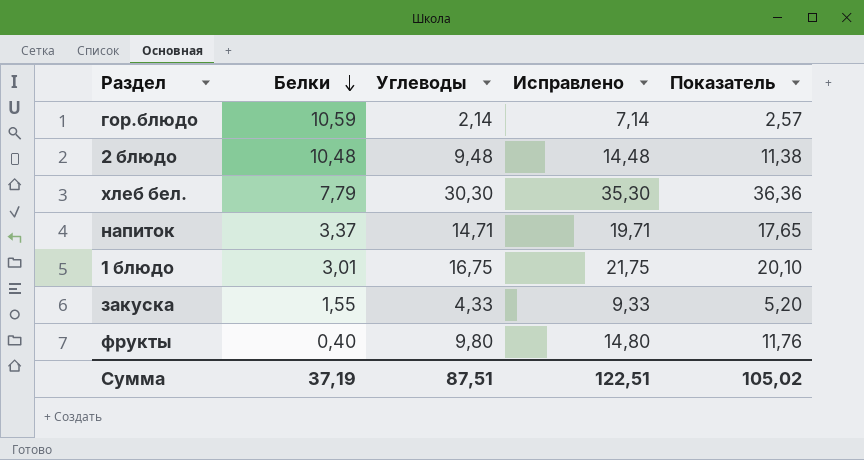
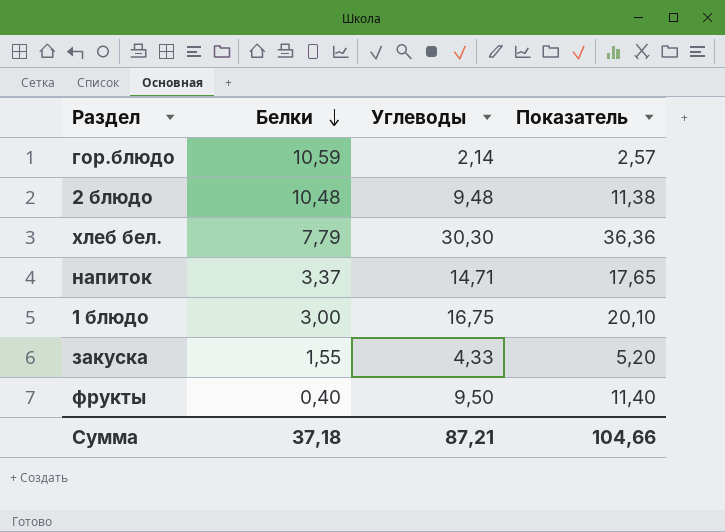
column Исправлено | formula: [Углеводы] + 5 -> none
1 блюдо | Белки: 3,01 -> 3,00
фрукты | Углеводы: 9,80 -> 9,50
фрукты | Показатель: 11,76 -> 11,40
Сумма | Белки: 37,19 -> 37,18
Сумма | Углеводы: 87,51 -> 87,21
Сумма | Показатель: 105,02 -> 104,66

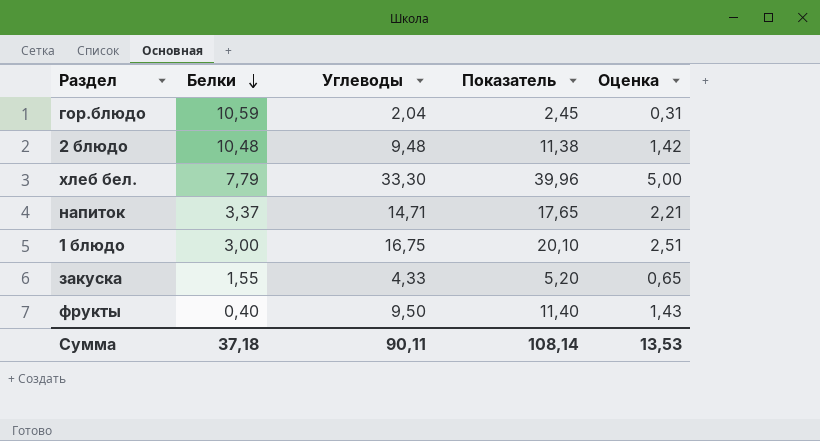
column Оценка | formula: none -> [Углеводы] * 0,15
гор.блюдо | Углеводы: 2,14 -> 2,04
гор.блюдо | Показатель: 2,57 -> 2,45
хлеб бел. | Углеводы: 30,30 -> 33,30
хлеб бел. | Показатель: 36,36 -> 39,96
Сумма | Углеводы: 87,21 -> 90,11
Сумма | Показатель: 104,66 -> 108,14

